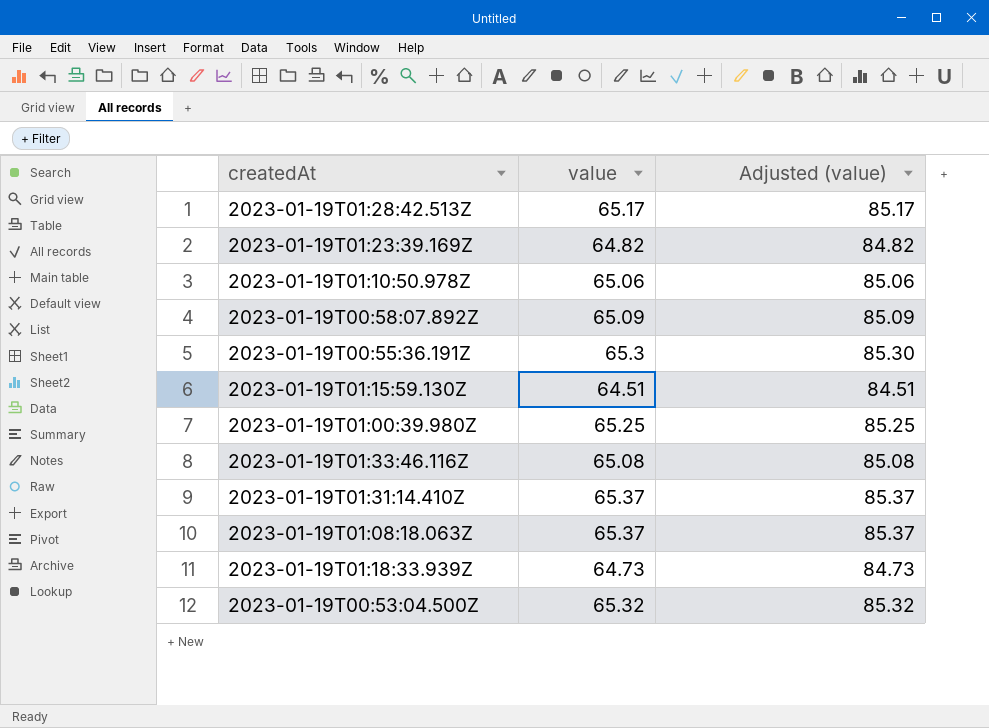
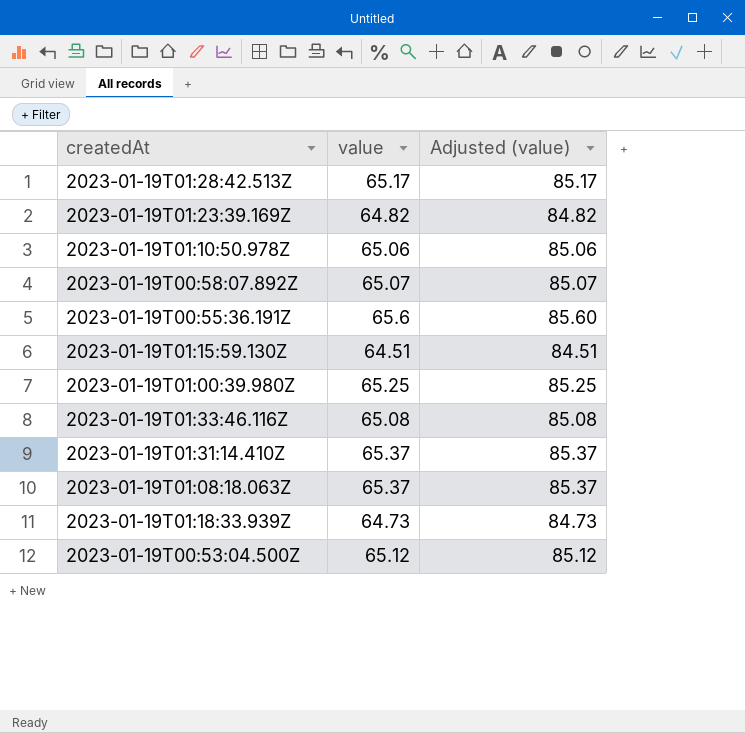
2023-01-19T00:58:07.892Z | value: 65.09 -> 65.07
2023-01-19T00:58:07.892Z | Adjusted (value): 85.09 -> 85.07
2023-01-19T00:55:36.191Z | value: 65.3 -> 65.6
2023-01-19T00:55:36.191Z | Adjusted (value): 85.30 -> 85.60
2023-01-19T00:53:04.500Z | value: 65.32 -> 65.12
2023-01-19T00:53:04.500Z | Adjusted (value): 85.32 -> 85.12

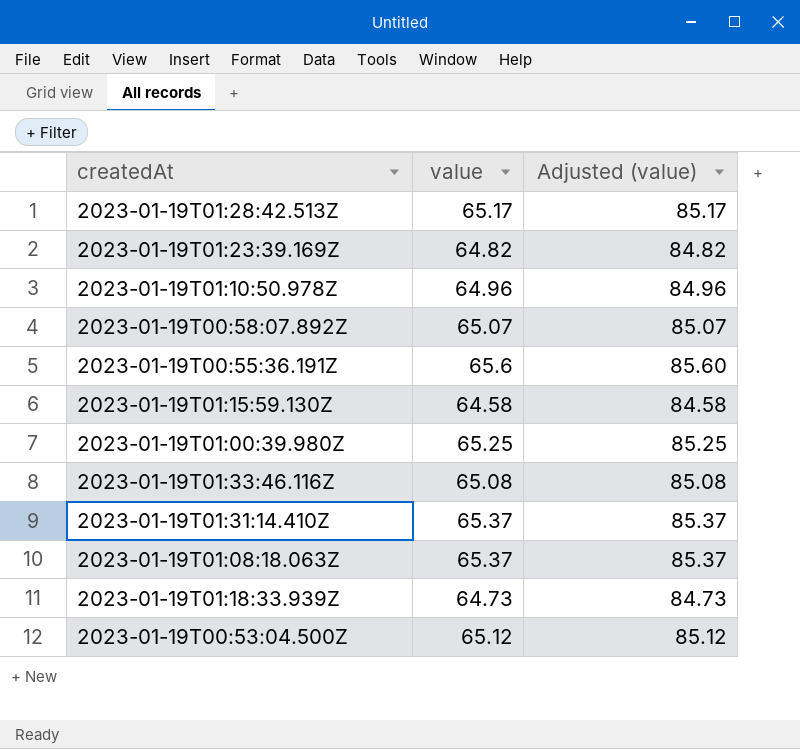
2023-01-19T01:10:50.978Z | value: 65.06 -> 64.96
2023-01-19T01:10:50.978Z | Adjusted (value): 85.06 -> 84.96
2023-01-19T01:15:59.130Z | value: 64.51 -> 64.58
2023-01-19T01:15:59.130Z | Adjusted (value): 84.51 -> 84.58

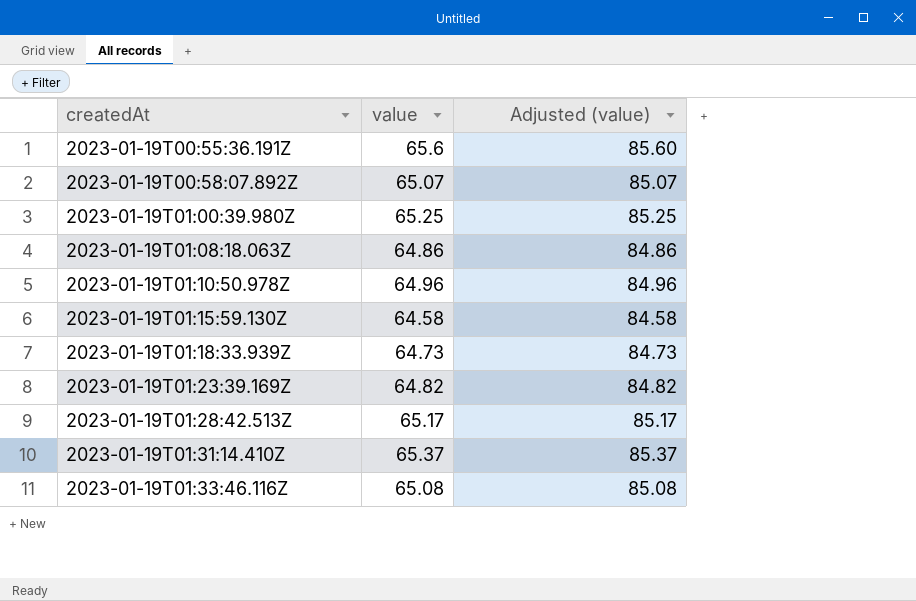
row order: none -> createdAt ascending
row 2023-01-19T00:53:04.500Z: 65.12 | 85.12 -> none
2023-01-19T01:08:18.063Z | value: 65.37 -> 64.86
2023-01-19T01:08:18.063Z | Adjusted (value): 85.37 -> 84.86

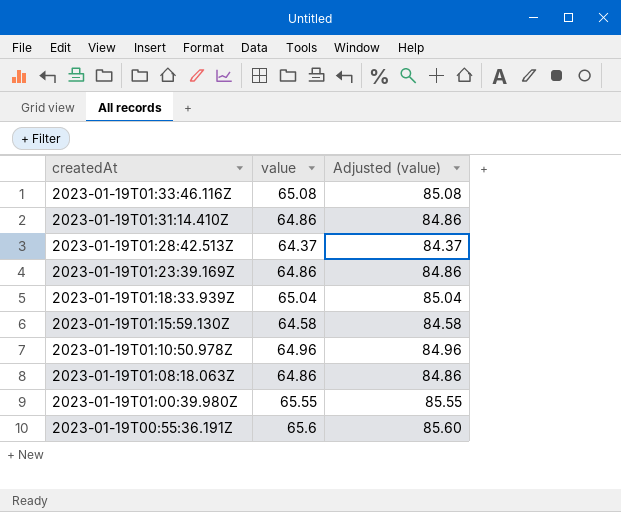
row order: createdAt ascending -> createdAt descending
row 2023-01-19T00:58:07.892Z: 65.07 | 85.07 -> none
2023-01-19T01:31:14.410Z | value: 65.37 -> 64.86
2023-01-19T01:31:14.410Z | Adjusted (value): 85.37 -> 84.86
2023-01-19T01:28:42.513Z | value: 65.17 -> 64.37
2023-01-19T01:28:42.513Z | Adjusted (value): 85.17 -> 84.37
2023-01-19T01:23:39.169Z | value: 64.82 -> 64.86
2023-01-19T01:23:39.169Z | Adjusted (value): 84.82 -> 84.86
2023-01-19T01:18:33.939Z | value: 64.73 -> 65.04
2023-01-19T01:18:33.939Z | Adjusted (value): 84.73 -> 85.04
2023-01-19T01:00:39.980Z | value: 65.25 -> 65.55
2023-01-19T01:00:39.980Z | Adjusted (value): 85.25 -> 85.55

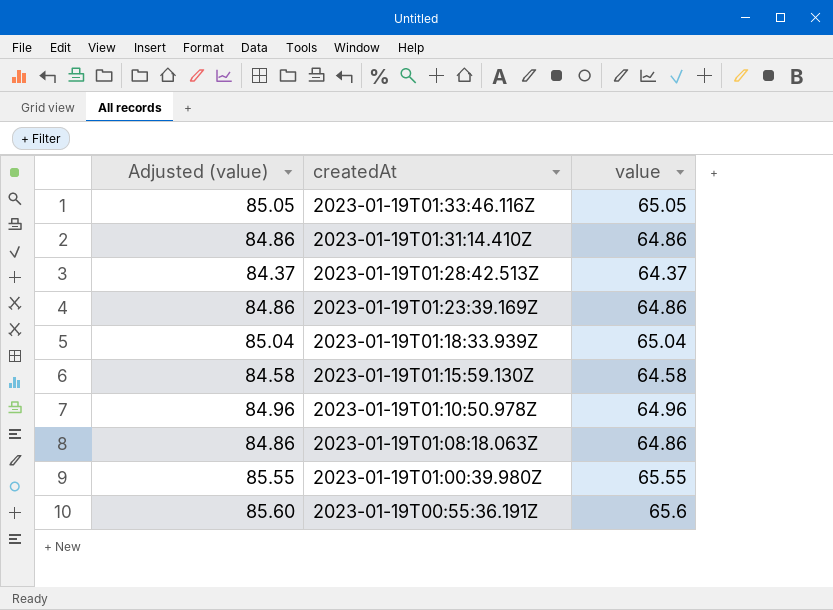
column Adjusted (value) | position: 3 -> 1
2023-01-19T01:33:46.116Z | Adjusted (value): 85.08 -> 85.05
2023-01-19T01:33:46.116Z | value: 65.08 -> 65.05

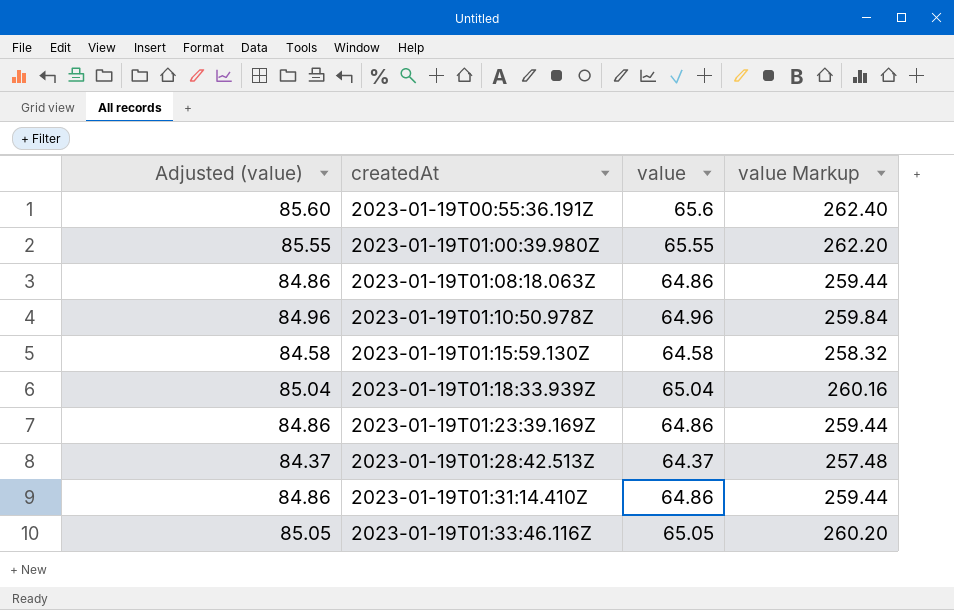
row order: createdAt descending -> createdAt ascending
column value Markup | formula: none -> [value] * 4

